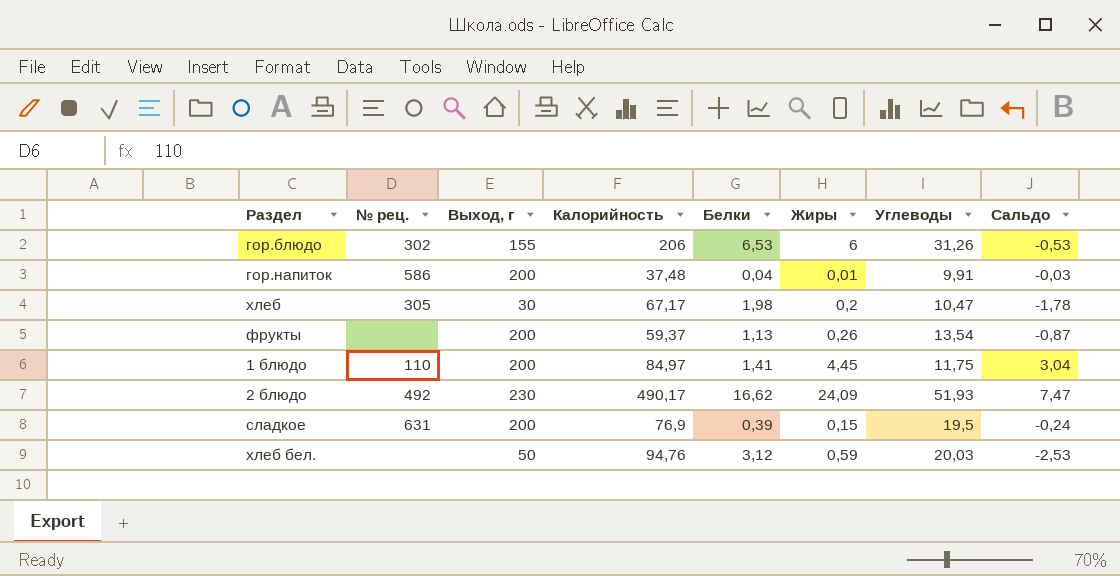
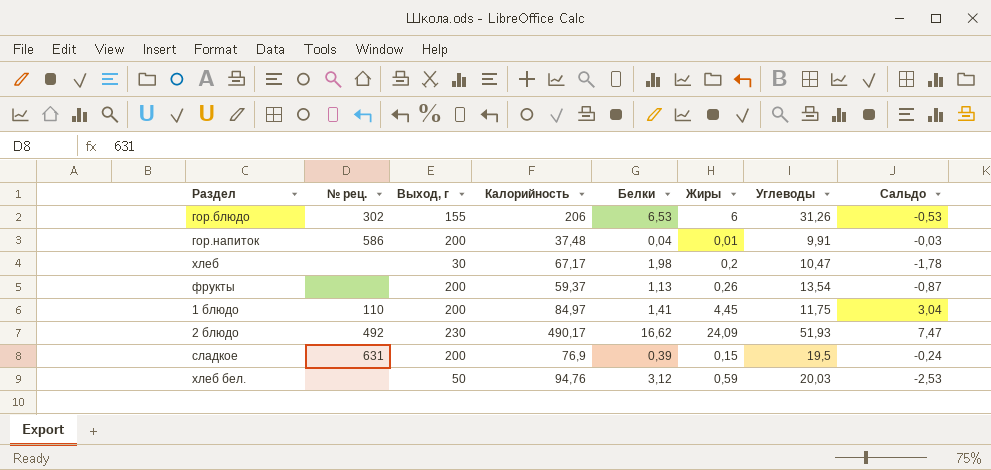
хлеб | № рец.: 305 -> none

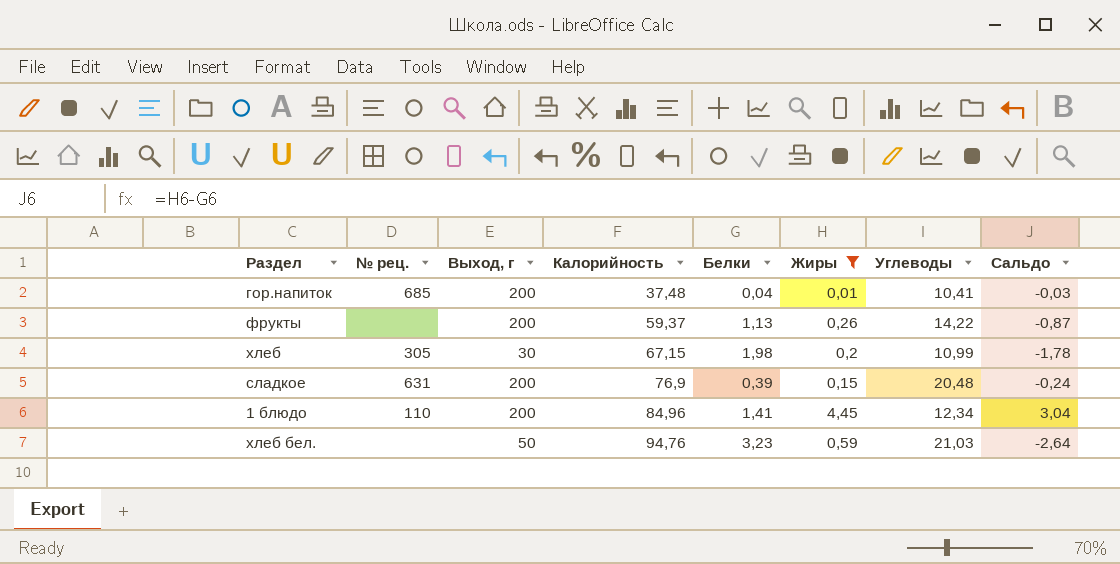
filter: none -> Жиры <= 4,45
row order: none -> Калорийность ascending
гор.напиток | № рец.: 586 -> 685
гор.напиток | Углеводы: 9,91 -> 10,41
фрукты | Углеводы: 13,54 -> 14,22
хлеб | № рец.: none -> 305
хлеб | Калорийность: 67,17 -> 67,15
хлеб | Углеводы: 10,47 -> 10,99
сладкое | Углеводы: 19,5 -> 20,48
1 блюдо | Калорийность: 84,97 -> 84,96
1 блюдо | Углеводы: 11,75 -> 12,34
хлеб бел. | Белки: 3,12 -> 3,23
хлеб бел. | Углеводы: 20,03 -> 21,03
хлеб бел. | Сальдо: -2,53 -> -2,64

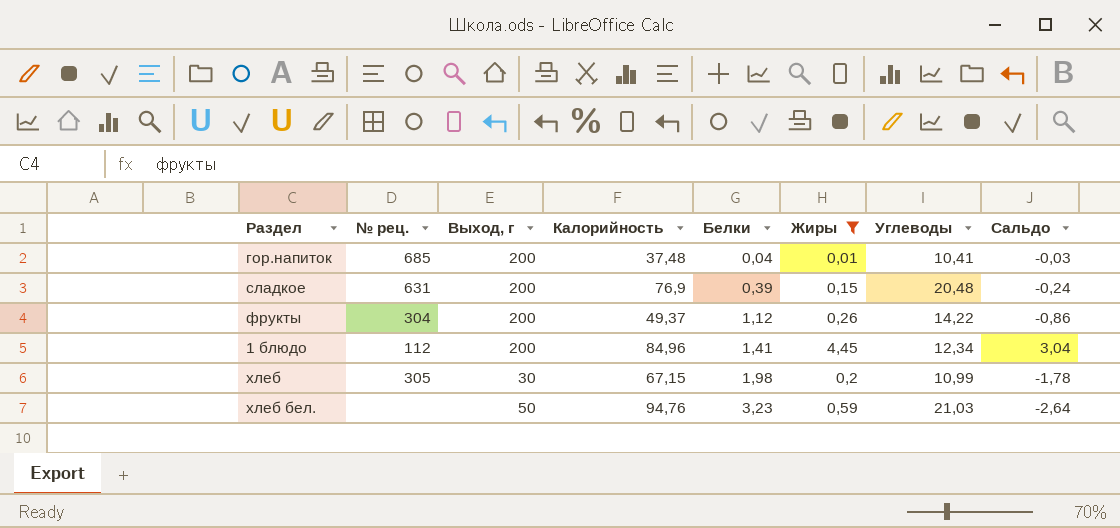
row order: Калорийность ascending -> Белки ascending
фрукты | № рец.: none -> 304
фрукты | Калорийность: 59,37 -> 49,37
фрукты | Белки: 1,13 -> 1,12
фрукты | Сальдо: -0,87 -> -0,86
1 блюдо | № рец.: 110 -> 112

